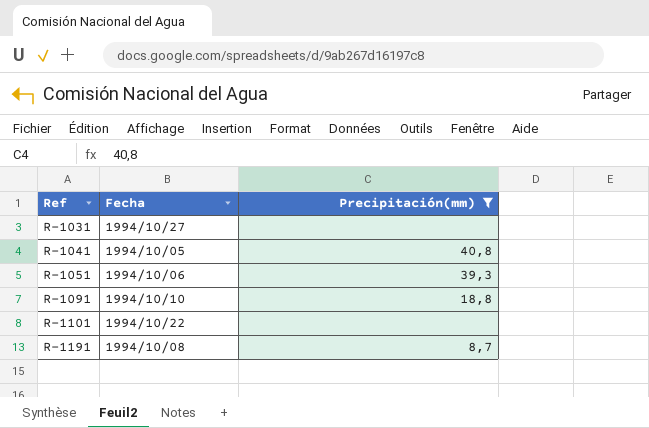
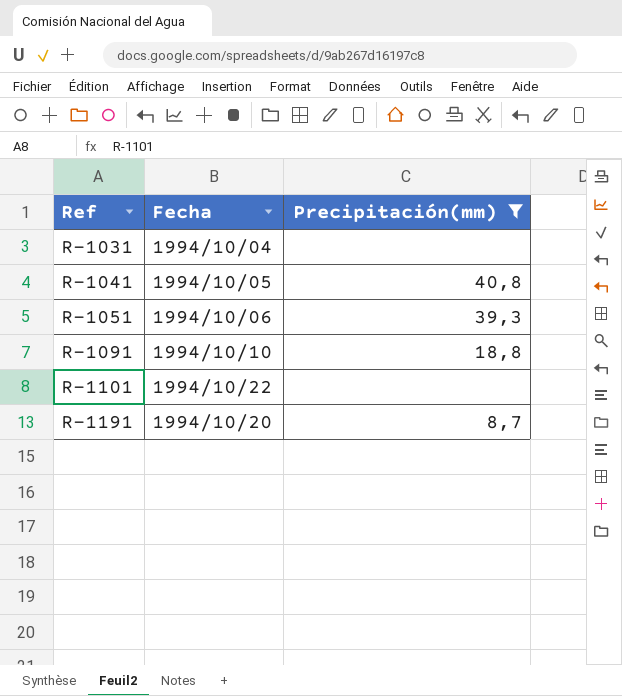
R-1031 | Fecha: 1994/10/27 -> 1994/10/04
R-1191 | Fecha: 1994/10/08 -> 1994/10/20

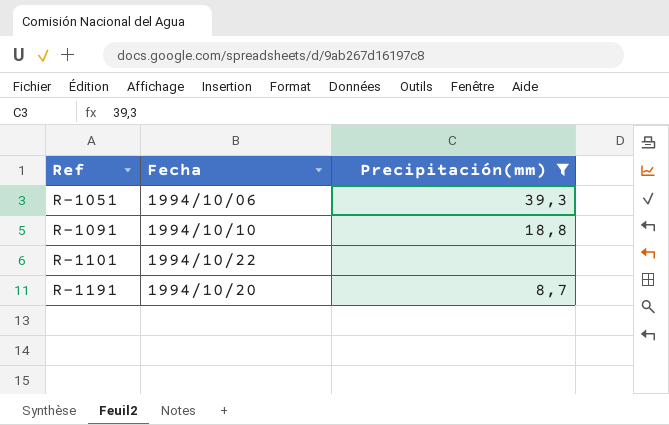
row R-1031: 1994/10/04 | none -> none
row R-1041: 1994/10/05 | 40,8 -> none

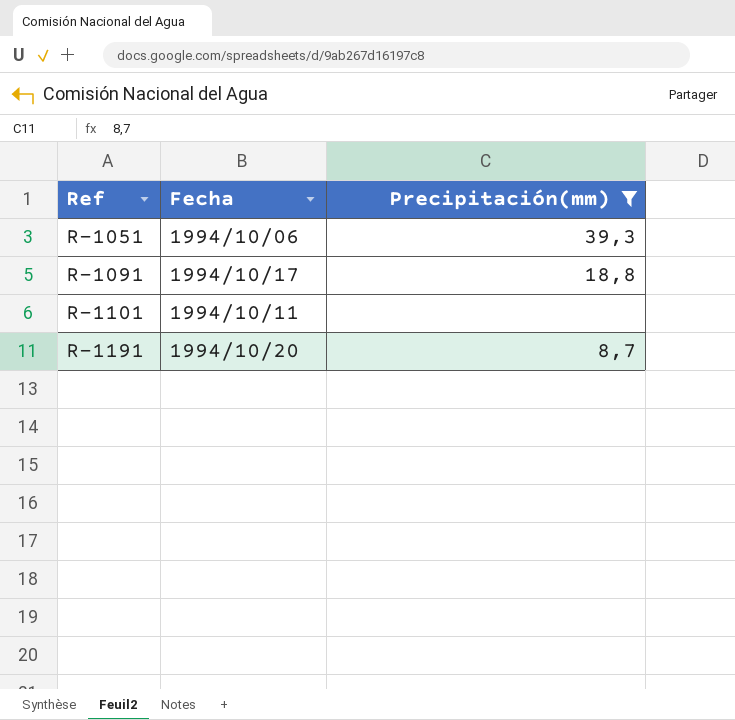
R-1091 | Fecha: 1994/10/10 -> 1994/10/17
R-1101 | Fecha: 1994/10/22 -> 1994/10/11

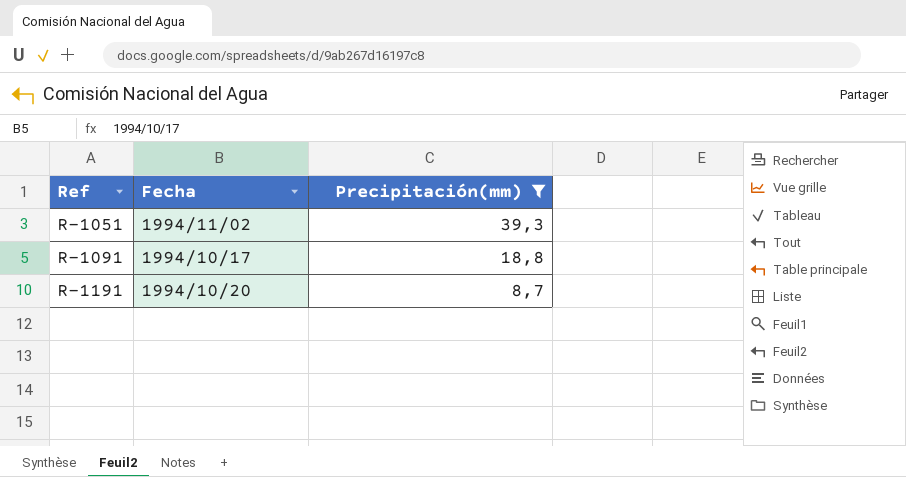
row R-1101: 1994/10/11 | none -> none
R-1051 | Fecha: 1994/10/06 -> 1994/11/02

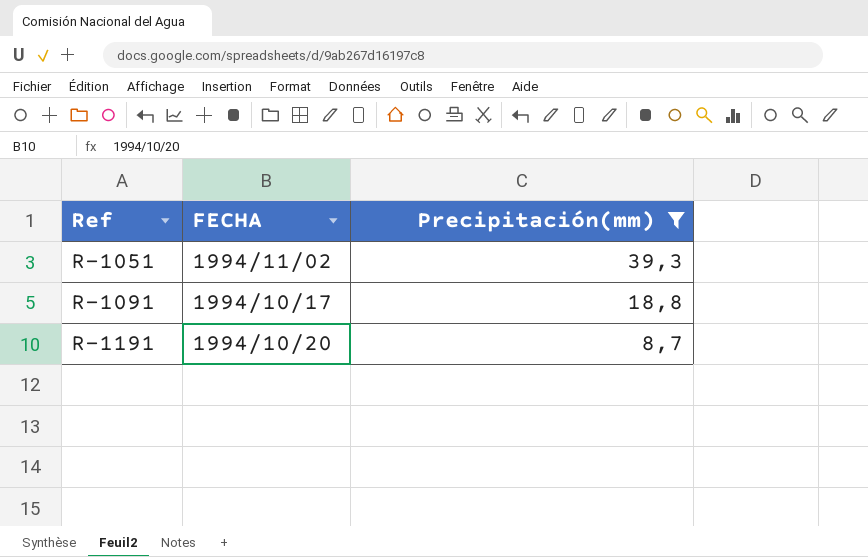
column name: Fecha -> FECHA

